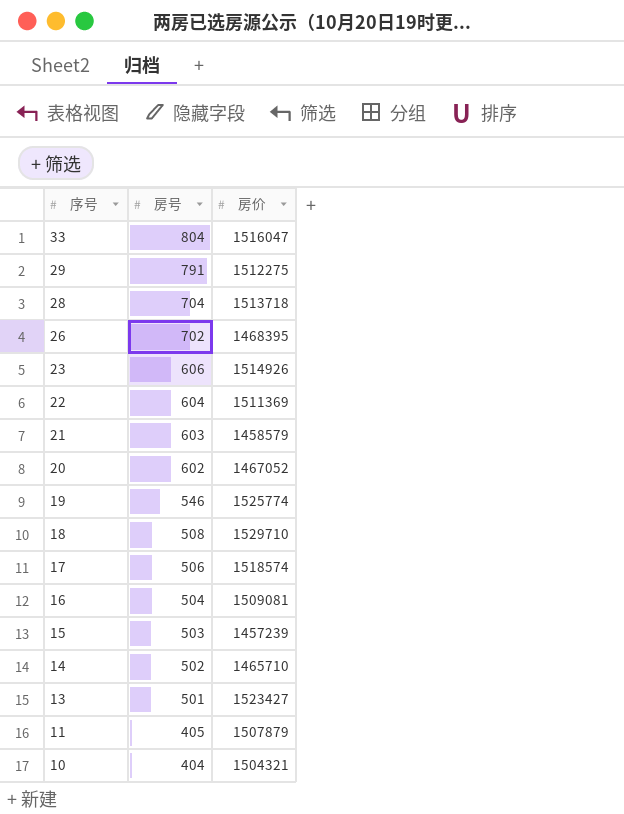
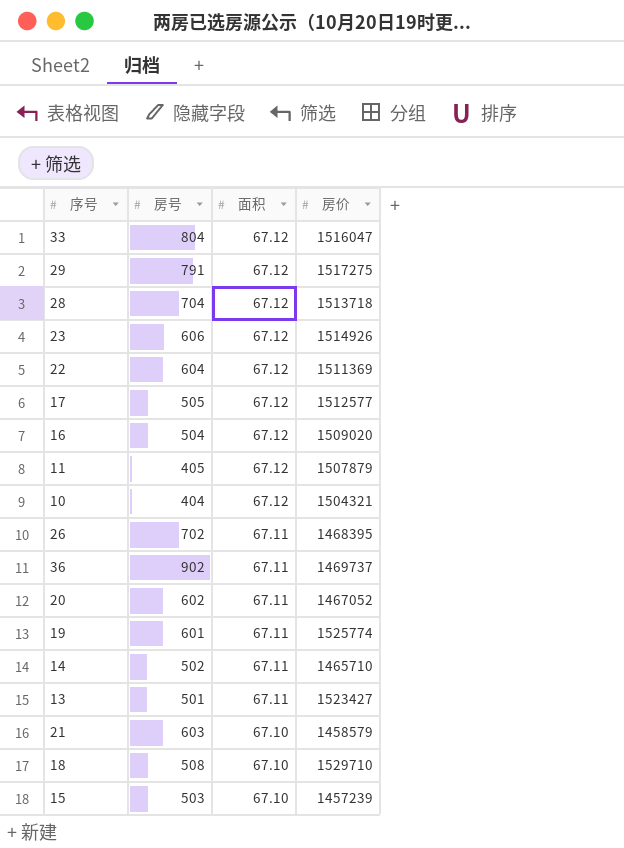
row order: 序号 descending -> 面积 descending
column 面积 | position: none -> 3
29 | 房价: 1512275 -> 1517275
17 | 房号: 506 -> 505
17 | 房价: 1518574 -> 1512577
16 | 房价: 1509081 -> 1509020
row 36: none -> 902 | 67.11 | 1469737
19 | 房号: 546 -> 601

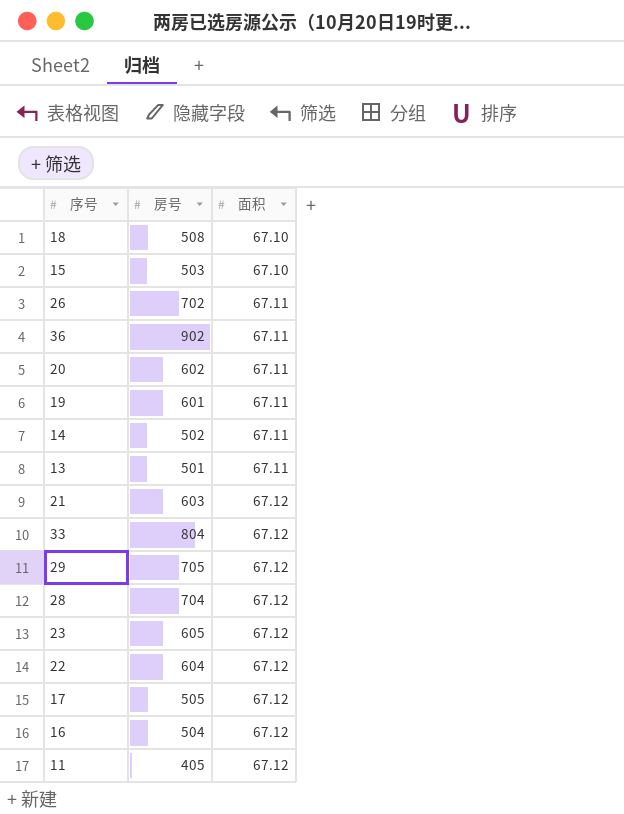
row order: 面积 descending -> 面积 ascending
column 房价 | position: 4 -> none
row 10: 404 | 67.12 | 1504321 -> none
21 | 面积: 67.10 -> 67.12
29 | 房号: 791 -> 705
23 | 房号: 606 -> 605

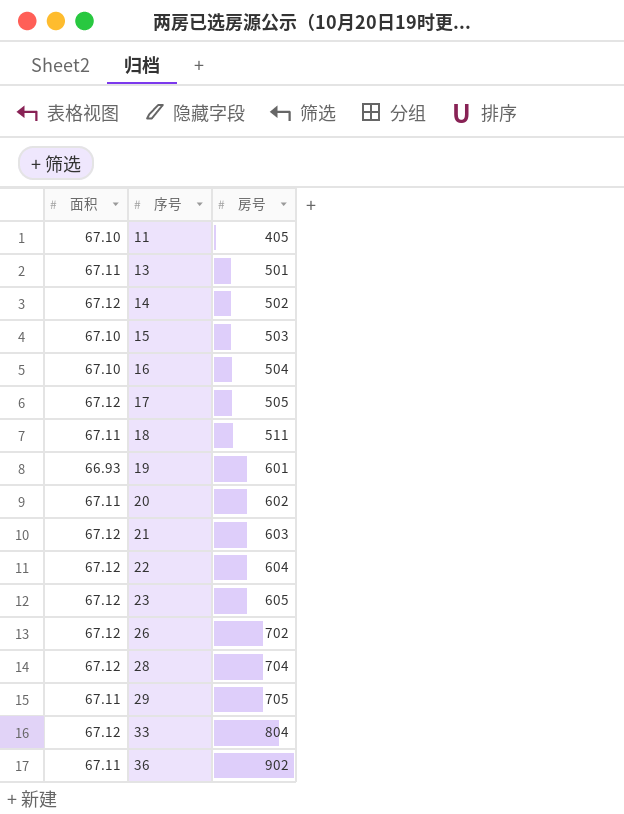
row order: 面积 ascending -> 序号 ascending
column 面积 | position: 3 -> 1
11 | 面积: 67.12 -> 67.10
14 | 面积: 67.11 -> 67.12
16 | 面积: 67.12 -> 67.10
18 | 面积: 67.10 -> 67.11
18 | 房号: 508 -> 511
19 | 面积: 67.11 -> 66.93
26 | 面积: 67.11 -> 67.12
29 | 面积: 67.12 -> 67.11

